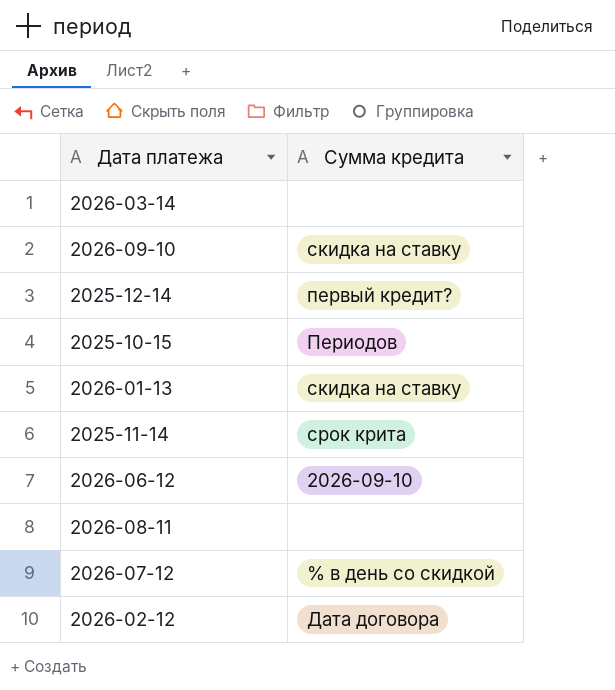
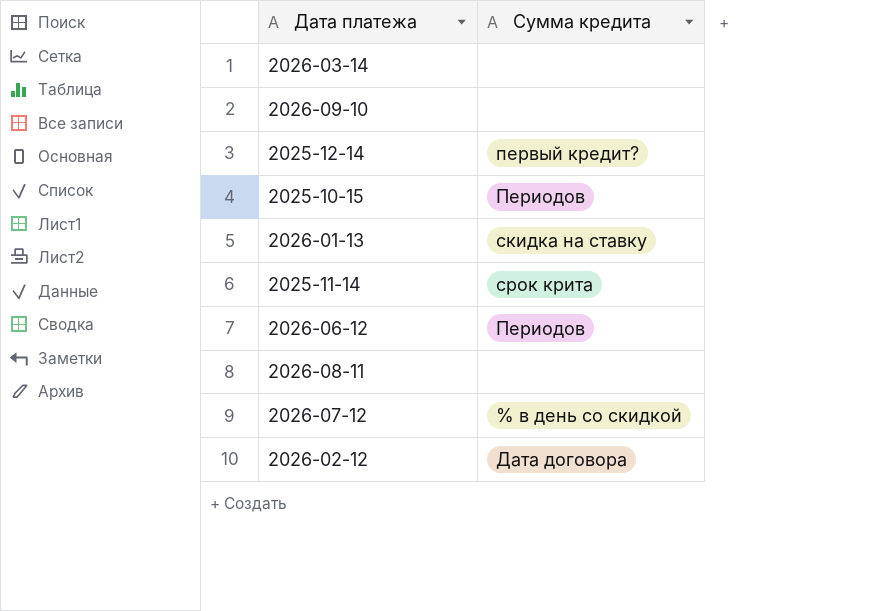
2026-09-10 | Сумма кредита: скидка на ставку -> none
2026-06-12 | Сумма кредита: 2026-09-10 -> Периодов

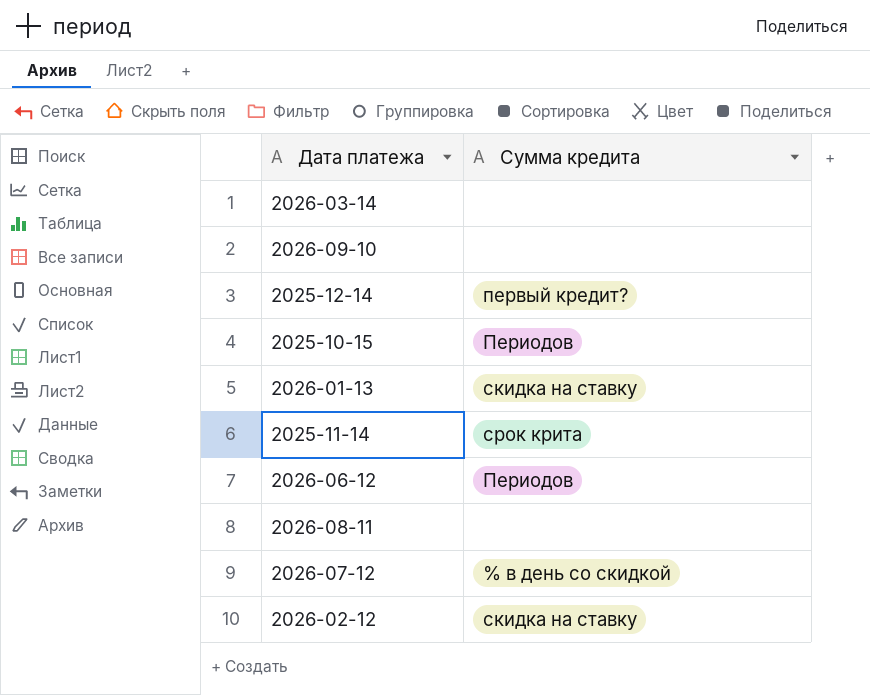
2026-02-12 | Сумма кредита: Дата договора -> скидка на ставку

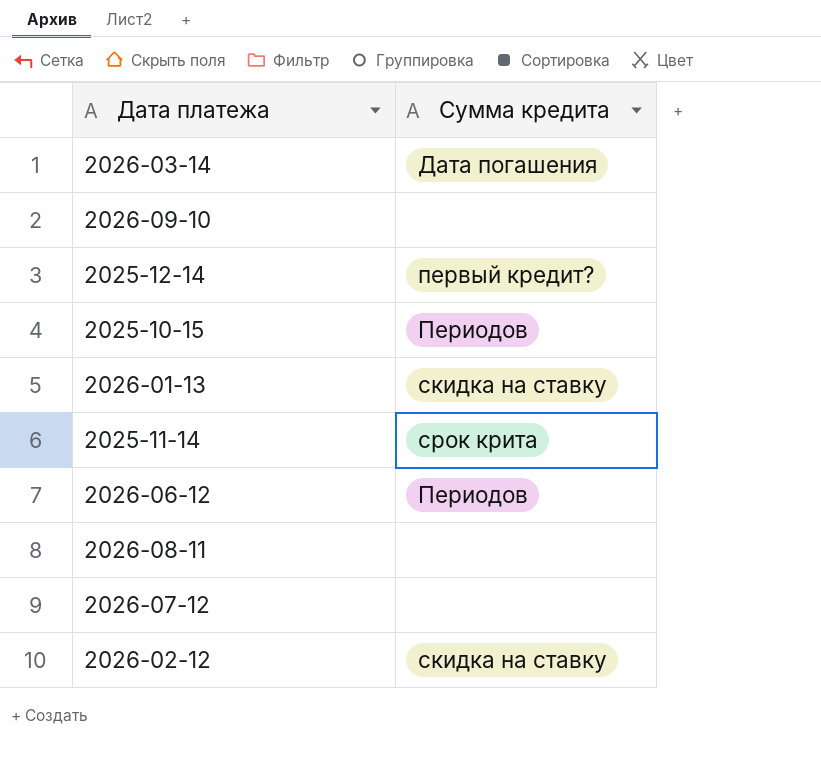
2026-03-14 | Сумма кредита: none -> Дата погашения
2026-07-12 | Сумма кредита: % в день со скидкой -> none

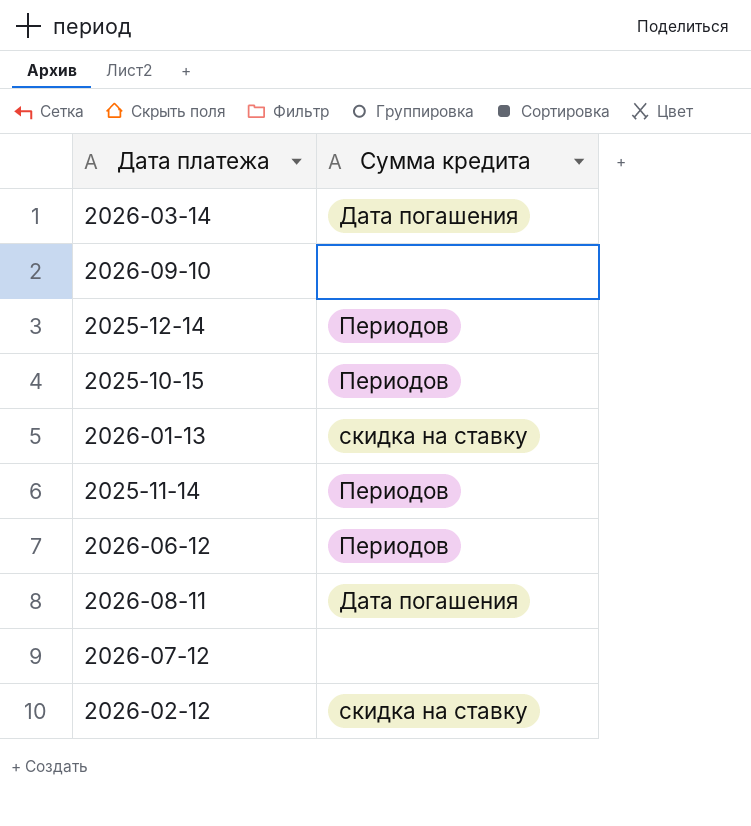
2025-12-14 | Сумма кредита: первый кредит? -> Периодов
2025-11-14 | Сумма кредита: срок крита -> Периодов
2026-08-11 | Сумма кредита: none -> Дата погашения

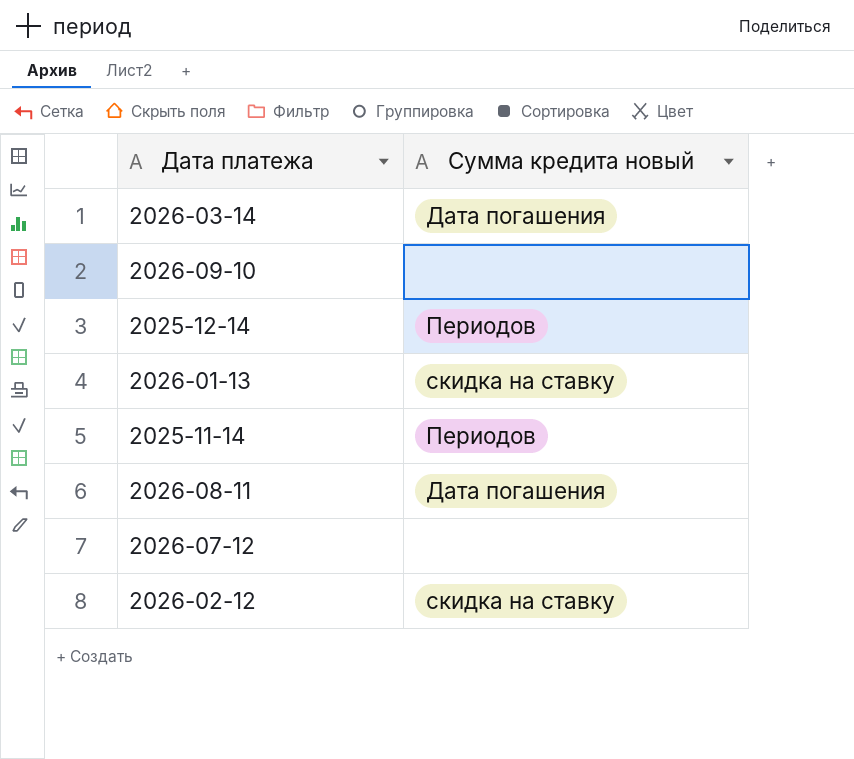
column name: Сумма кредита -> Сумма кредита новый
row 2025-10-15: Периодов -> none
row 2026-06-12: Периодов -> none

